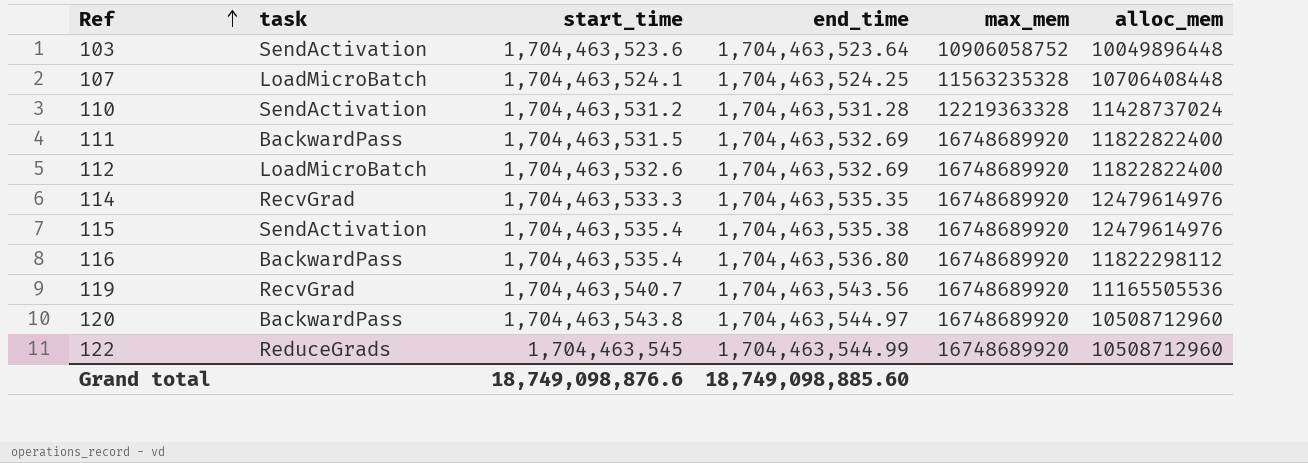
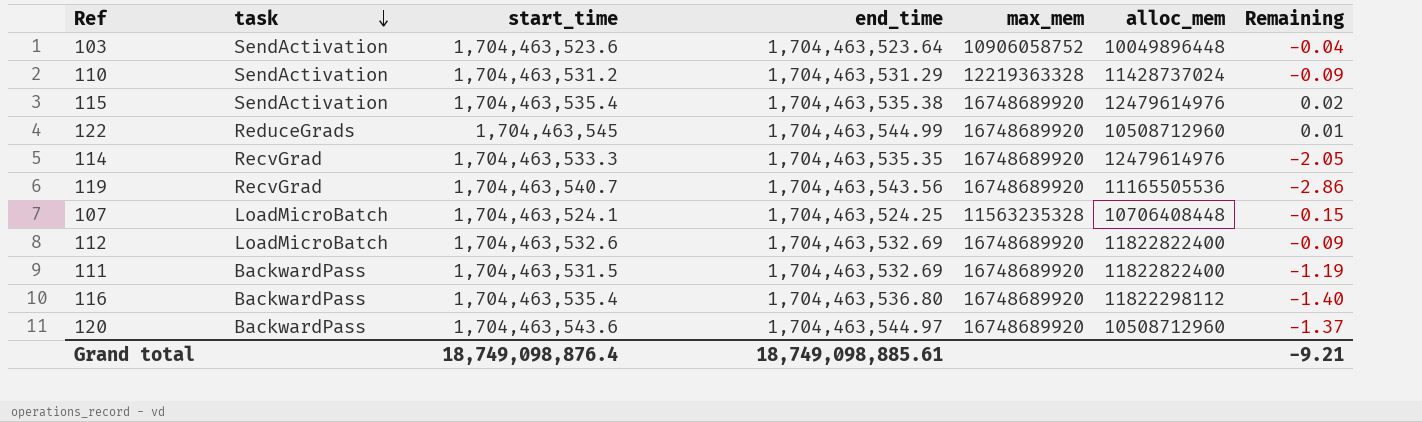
row order: Ref ascending -> task descending
column Remaining | formula: none -> [start_time] - [end_time]
110 | end_time: 1,704,463,531.28 -> 1,704,463,531.29
120 | start_time: 1,704,463,543.8 -> 1,704,463,543.6
Grand total | start_time: 18,749,098,876.6 -> 18,749,098,876.4
Grand total | end_time: 18,749,098,885.60 -> 18,749,098,885.61

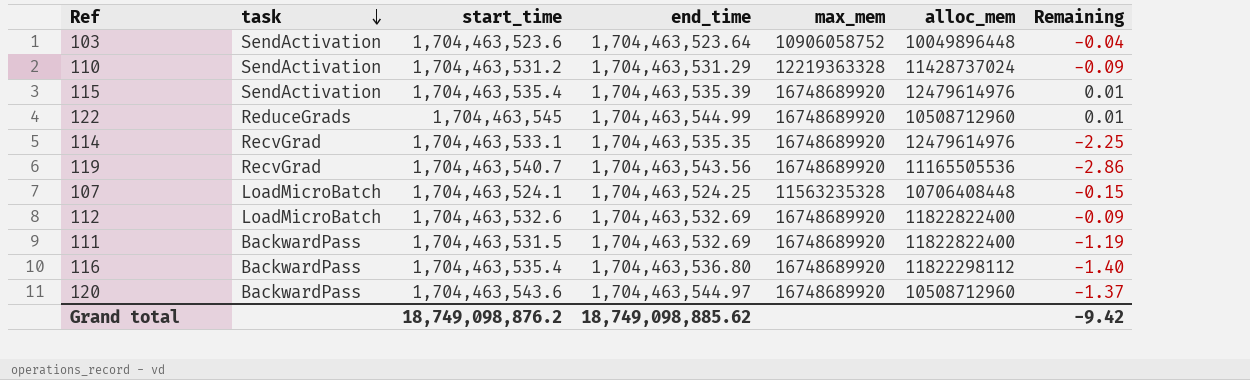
115 | end_time: 1,704,463,535.38 -> 1,704,463,535.39
115 | Remaining: 0.02 -> 0.01
114 | start_time: 1,704,463,533.3 -> 1,704,463,533.1
114 | Remaining: -2.05 -> -2.25
Grand total | start_time: 18,749,098,876.4 -> 18,749,098,876.2
Grand total | end_time: 18,749,098,885.61 -> 18,749,098,885.62
Grand total | Remaining: -9.21 -> -9.42

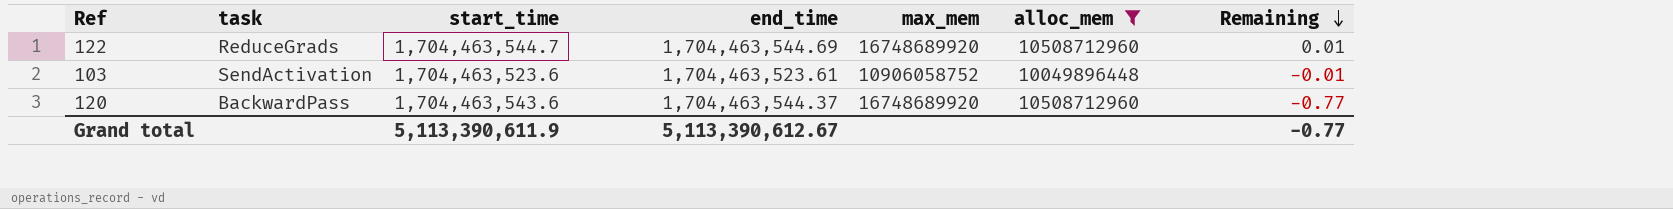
filter: none -> alloc_mem <= 10508712960
row order: task descending -> Remaining descending
122 | start_time: 1,704,463,545 -> 1,704,463,544.7
122 | end_time: 1,704,463,544.99 -> 1,704,463,544.69
103 | end_time: 1,704,463,523.64 -> 1,704,463,523.61
103 | Remaining: -0.04 -> -0.01
120 | end_time: 1,704,463,544.97 -> 1,704,463,544.37
120 | Remaining: -1.37 -> -0.77
Grand total | start_time: 18,749,098,876.2 -> 5,113,390,611.9
Grand total | end_time: 18,749,098,885.62 -> 5,113,390,612.67
Grand total | Remaining: -9.42 -> -0.77

